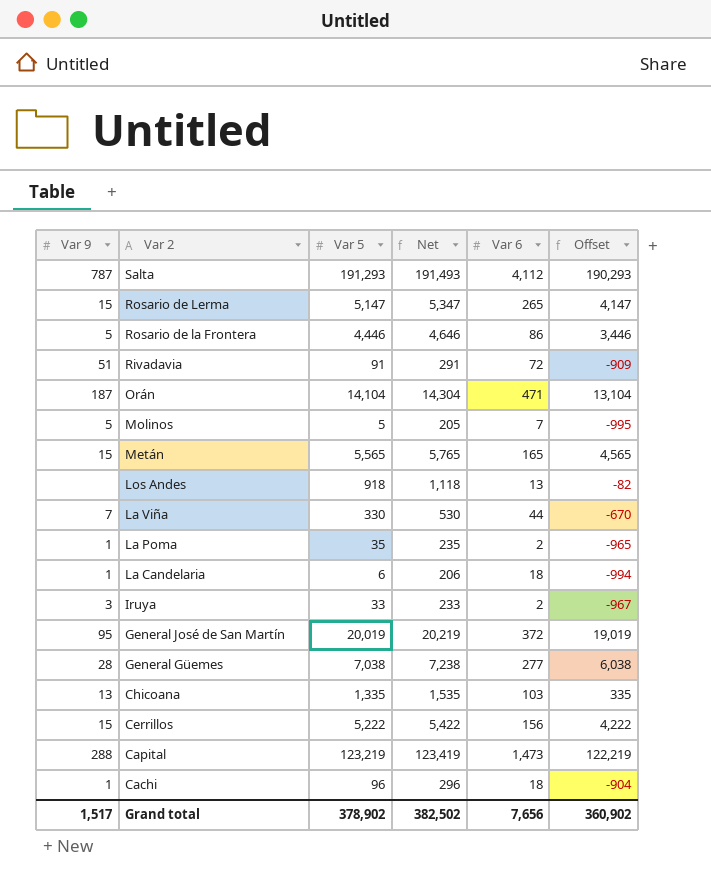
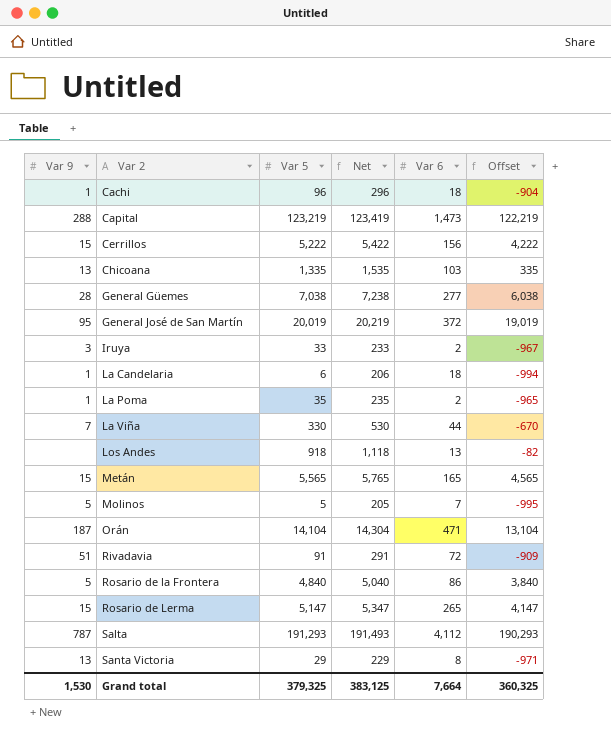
row order: Var 2 descending -> Var 2 ascending
Rosario de la Frontera | Var 5: 4,446 -> 4,840
Rosario de la Frontera | Net: 4,646 -> 5,040
Rosario de la Frontera | Offset: 3,446 -> 3,840
row Santa Victoria: none -> 13 | 29 | 229 | 8 | -971
Grand total | Var 9: 1,517 -> 1,530
Grand total | Var 5: 378,902 -> 379,325
Grand total | Net: 382,502 -> 383,125
Grand total | Var 6: 7,656 -> 7,664
Grand total | Offset: 360,902 -> 360,325

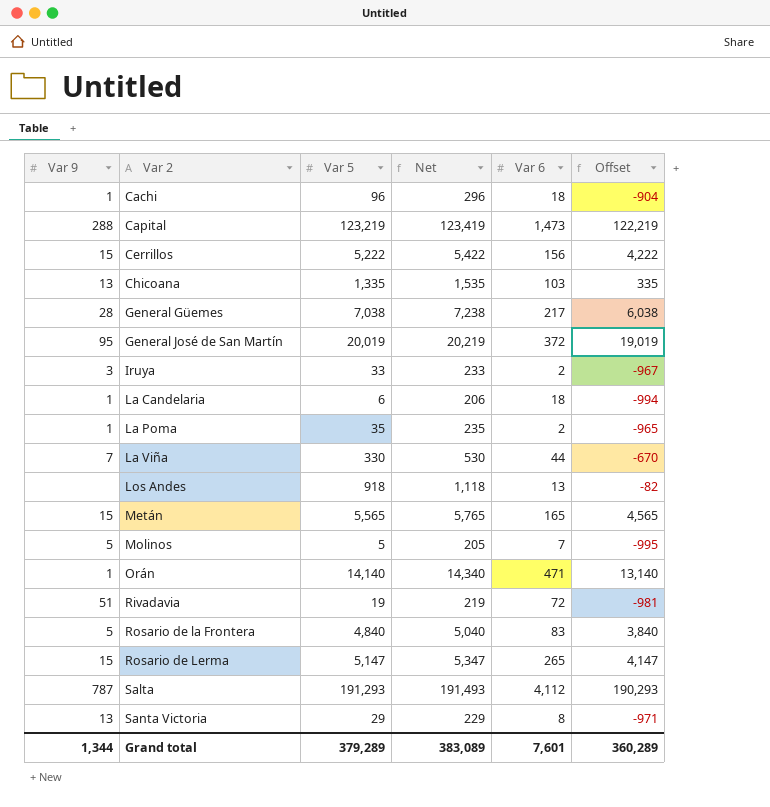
General Güemes | Var 6: 277 -> 217
Orán | Var 9: 187 -> 1
Orán | Var 5: 14,104 -> 14,140
Orán | Net: 14,304 -> 14,340
Orán | Offset: 13,104 -> 13,140
Rivadavia | Var 5: 91 -> 19
Rivadavia | Net: 291 -> 219
Rivadavia | Offset: -909 -> -981
Rosario de la Frontera | Var 6: 86 -> 83
Grand total | Var 9: 1,530 -> 1,344
Grand total | Var 5: 379,325 -> 379,289
Grand total | Net: 383,125 -> 383,089
Grand total | Var 6: 7,664 -> 7,601
Grand total | Offset: 360,325 -> 360,289

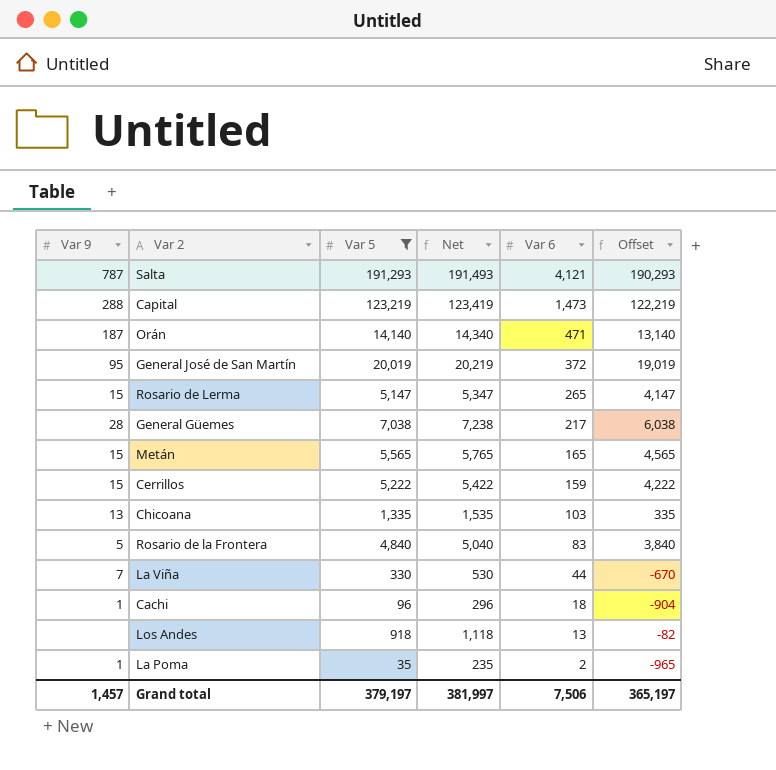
filter: none -> Var 5 >= 35
row order: Var 2 ascending -> Var 6 descending
Salta | Var 6: 4,112 -> 4,121
Orán | Var 9: 1 -> 187
Cerrillos | Var 6: 156 -> 159
Grand total | Var 9: 1,344 -> 1,457
Grand total | Var 5: 379,289 -> 379,197
Grand total | Net: 383,089 -> 381,997
Grand total | Var 6: 7,601 -> 7,506
Grand total | Offset: 360,289 -> 365,197

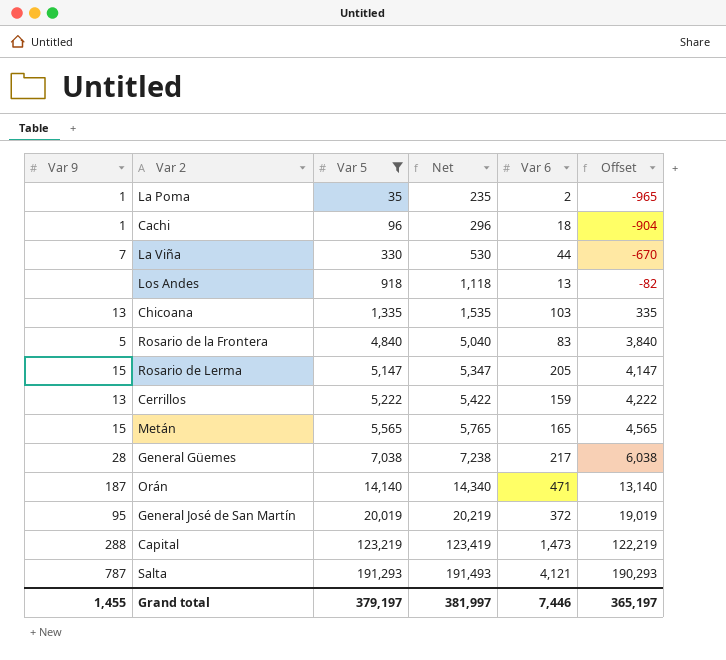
row order: Var 6 descending -> Var 5 ascending
Rosario de Lerma | Var 6: 265 -> 205
Cerrillos | Var 9: 15 -> 13
Grand total | Var 9: 1,457 -> 1,455
Grand total | Var 6: 7,506 -> 7,446

